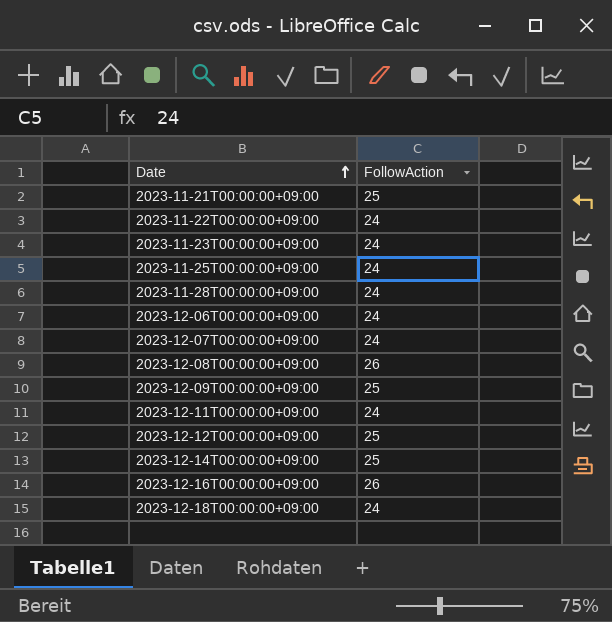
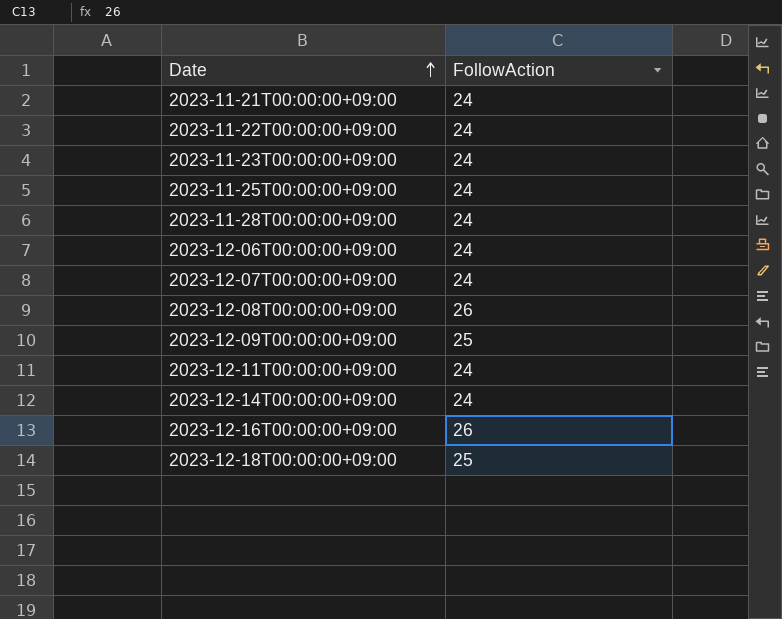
row 2023-12-12T00:00:00+09:00: 25 -> none
2023-11-21T00:00:00+09:00 | FollowAction: 25 -> 24
2023-12-14T00:00:00+09:00 | FollowAction: 25 -> 24
2023-12-18T00:00:00+09:00 | FollowAction: 24 -> 25

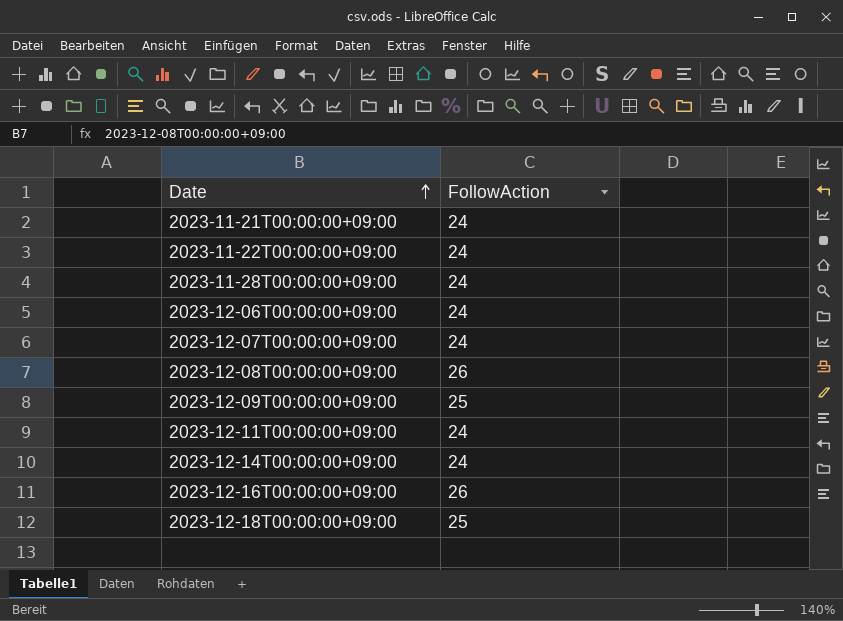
row 2023-11-23T00:00:00+09:00: 24 -> none
row 2023-11-25T00:00:00+09:00: 24 -> none

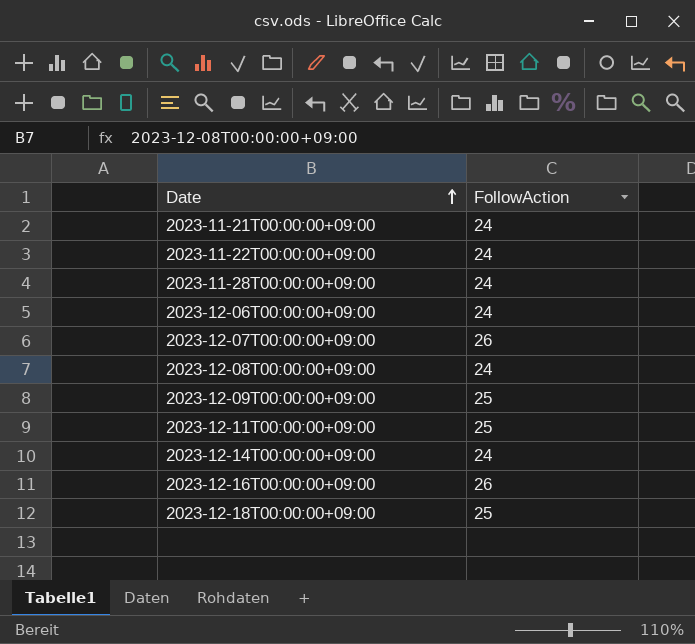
2023-12-07T00:00:00+09:00 | FollowAction: 24 -> 26
2023-12-08T00:00:00+09:00 | FollowAction: 26 -> 24
2023-12-11T00:00:00+09:00 | FollowAction: 24 -> 25

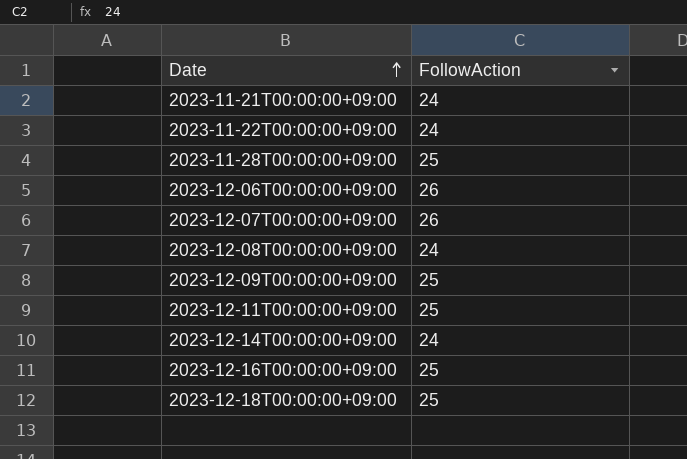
2023-11-28T00:00:00+09:00 | FollowAction: 24 -> 25
2023-12-06T00:00:00+09:00 | FollowAction: 24 -> 26
2023-12-16T00:00:00+09:00 | FollowAction: 26 -> 25

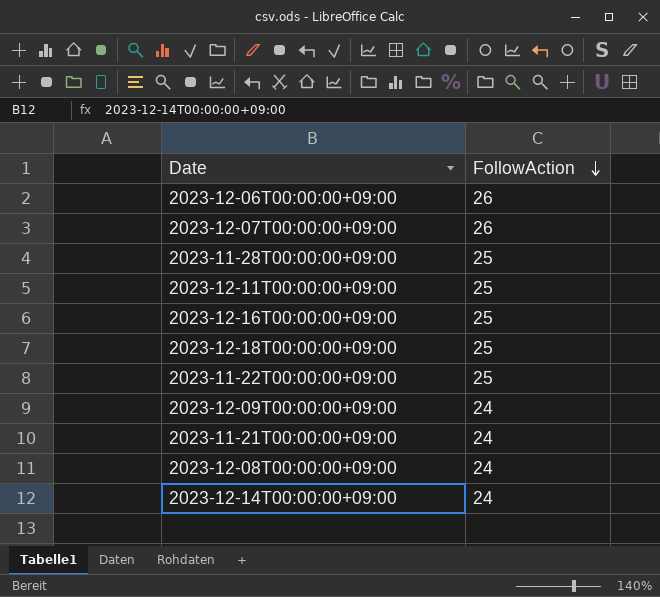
row order: Date ascending -> FollowAction descending
2023-11-22T00:00:00+09:00 | FollowAction: 24 -> 25
2023-12-09T00:00:00+09:00 | FollowAction: 25 -> 24

